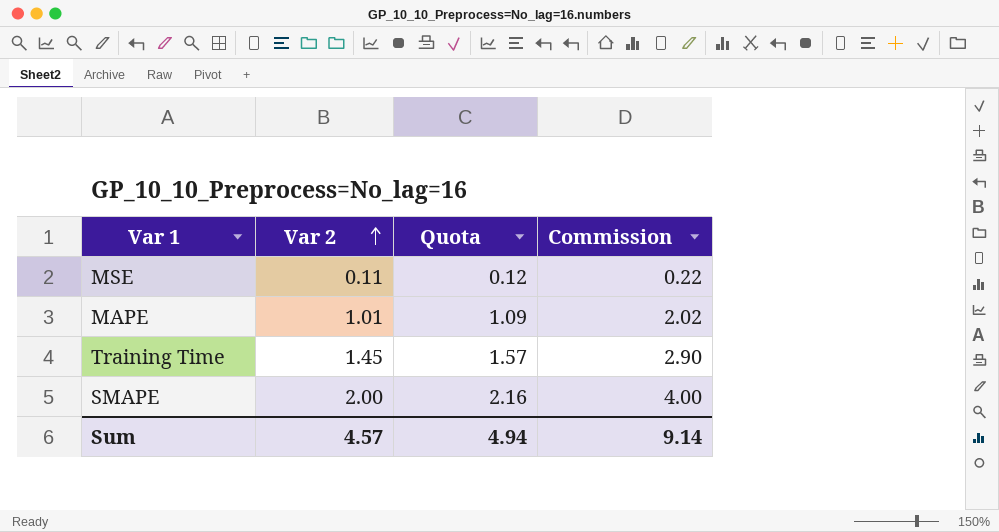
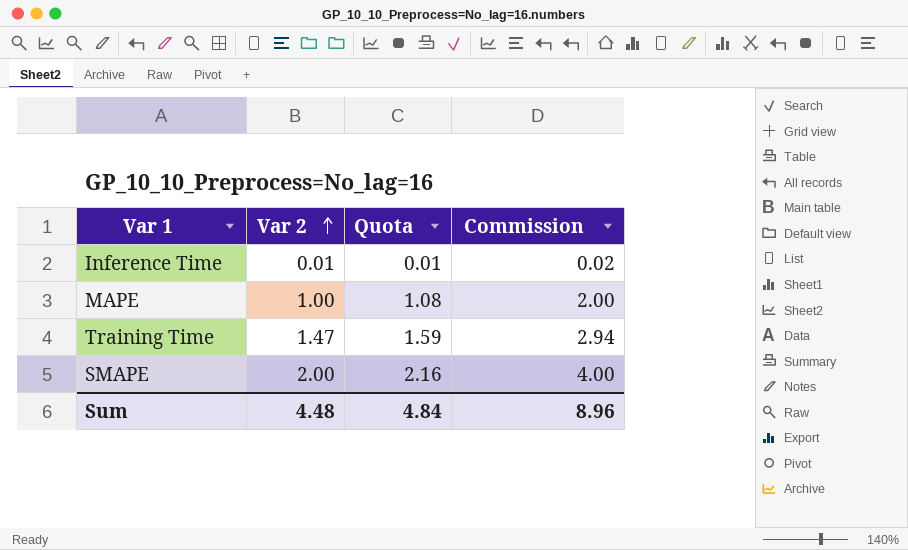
row MSE: 0.11 | 0.12 | 0.22 -> none
row Inference Time: none -> 0.01 | 0.01 | 0.02
MAPE | Var 2: 1.01 -> 1.00
MAPE | Quota: 1.09 -> 1.08
MAPE | Commission: 2.02 -> 2.00
Training Time | Var 2: 1.45 -> 1.47
Training Time | Quota: 1.57 -> 1.59
Training Time | Commission: 2.90 -> 2.94
Sum | Var 2: 4.57 -> 4.48
Sum | Quota: 4.94 -> 4.84
Sum | Commission: 9.14 -> 8.96

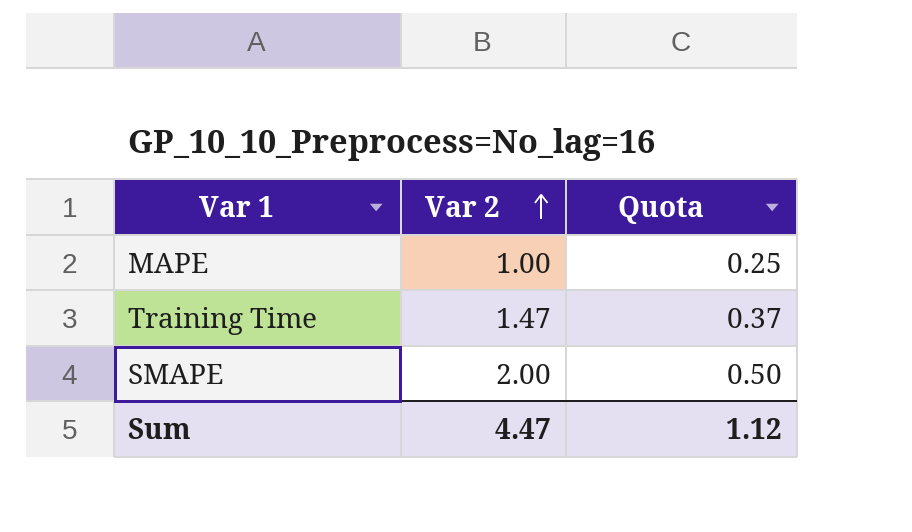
column Commission | formula: [Var 2] * 2 -> none
column Quota | formula: [Var 2] * 1.08 -> [Var 2] * 0.25
row Inference Time: 0.01 | 0.01 | 0.02 -> none
Sum | Var 2: 4.48 -> 4.47
Sum | Quota: 4.84 -> 1.12

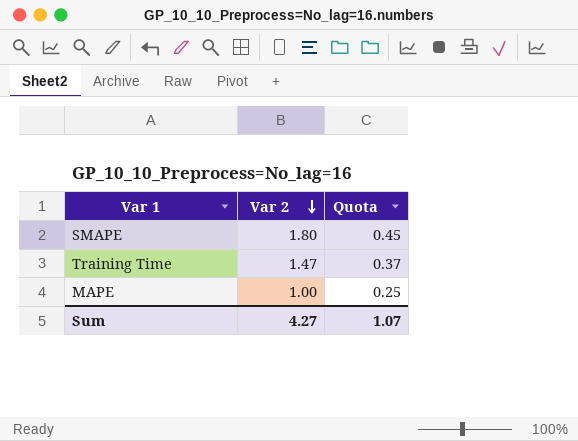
row order: Var 2 ascending -> Var 2 descending
SMAPE | Var 2: 2.00 -> 1.80
SMAPE | Quota: 0.50 -> 0.45
Sum | Var 2: 4.47 -> 4.27
Sum | Quota: 1.12 -> 1.07

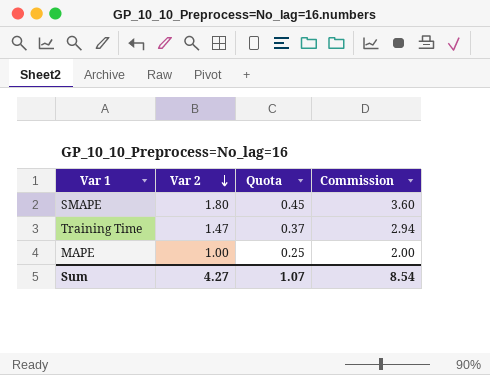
column Commission | formula: none -> [Var 2] * 2

